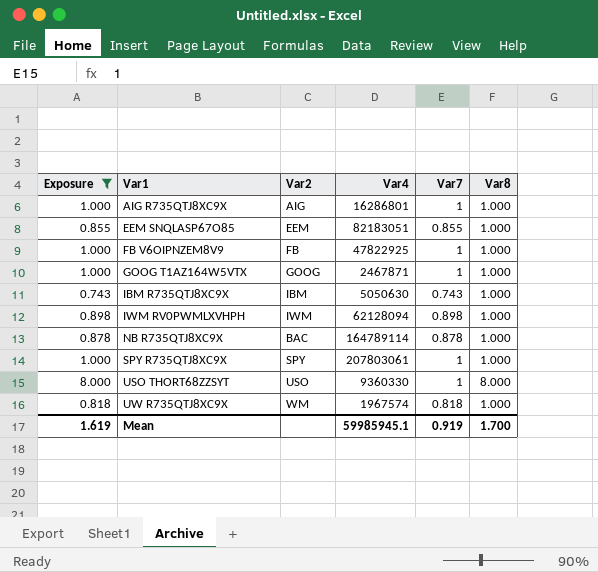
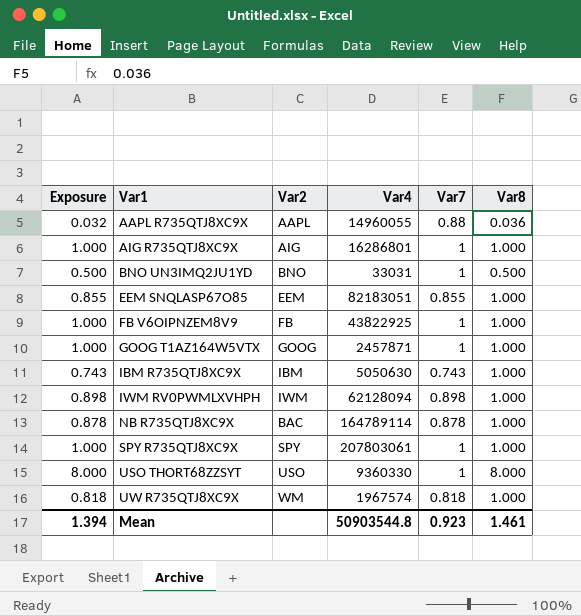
filter: Exposure >= 0.743 -> none
FB V6OIPNZEM8V9 | Var4: 47822925 -> 43822925
GOOG T1AZ164W5VTX | Var4: 2467871 -> 2457871
Mean | Exposure: 1.619 -> 1.394
Mean | Var4: 59985945.1 -> 50903544.8
Mean | Var7: 0.919 -> 0.923
Mean | Var8: 1.700 -> 1.461

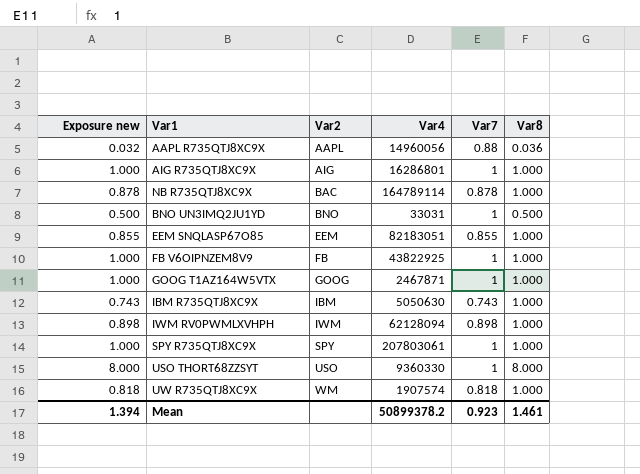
row order: Var1 ascending -> Var2 ascending
column name: Exposure -> Exposure new
AAPL R735QTJ8XC9X | Var4: 14960055 -> 14960056
GOOG T1AZ164W5VTX | Var4: 2457871 -> 2467871
UW R735QTJ8XC9X | Var4: 1967574 -> 1907574
Mean | Var4: 50903544.8 -> 50899378.2

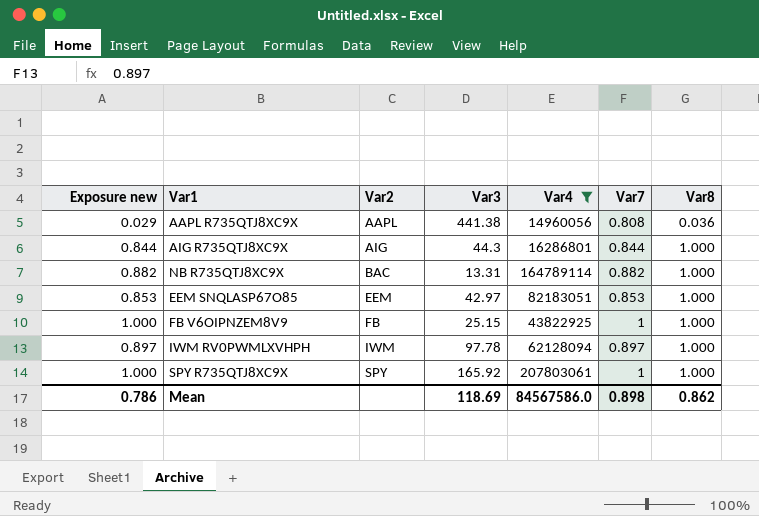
filter: none -> Var4 >= 14960056
column Var3 | position: none -> 4
AAPL R735QTJ8XC9X | Exposure new: 0.032 -> 0.029
AAPL R735QTJ8XC9X | Var7: 0.88 -> 0.808
AIG R735QTJ8XC9X | Exposure new: 1.000 -> 0.844
AIG R735QTJ8XC9X | Var7: 1 -> 0.844
NB R735QTJ8XC9X | Exposure new: 0.878 -> 0.882
NB R735QTJ8XC9X | Var7: 0.878 -> 0.882
EEM SNQLASP67O85 | Exposure new: 0.855 -> 0.853
EEM SNQLASP67O85 | Var7: 0.855 -> 0.853
IWM RV0PWMLXVHPH | Exposure new: 0.898 -> 0.897
IWM RV0PWMLXVHPH | Var7: 0.898 -> 0.897
Mean | Exposure new: 1.394 -> 0.786
Mean | Var4: 50899378.2 -> 84567586.0
Mean | Var7: 0.923 -> 0.898
Mean | Var8: 1.461 -> 0.862

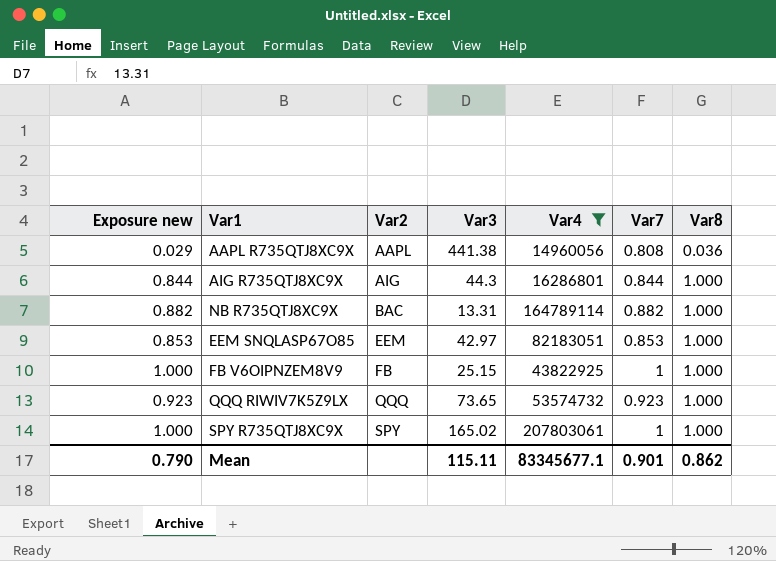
row IWM RV0PWMLXVHPH: 0.897 | IWM | 97.78 | 62128094 | 0.897 | 1.000 -> none
row QQQ RIWIV7K5Z9LX: none -> 0.923 | QQQ | 73.65 | 53574732 | 0.923 | 1.000
SPY R735QTJ8XC9X | Var3: 165.92 -> 165.02
Mean | Exposure new: 0.786 -> 0.790
Mean | Var3: 118.69 -> 115.11
Mean | Var4: 84567586.0 -> 83345677.1
Mean | Var7: 0.898 -> 0.901

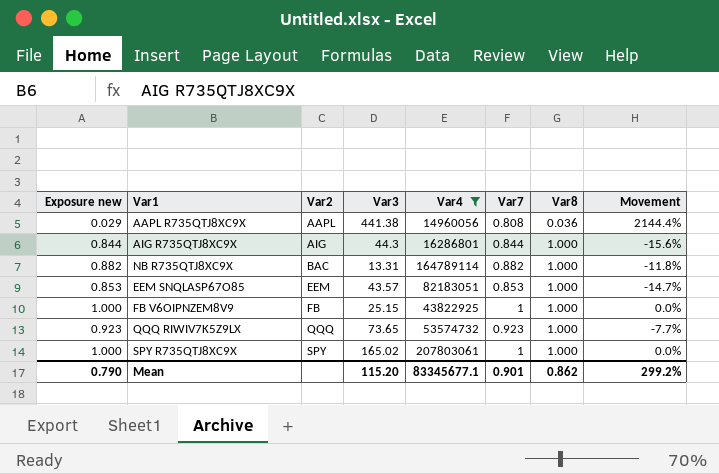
column Movement | formula: none -> ([Var7] - [Var8]) / [Var8]
EEM SNQLASP67O85 | Var3: 42.97 -> 43.57
Mean | Var3: 115.11 -> 115.20

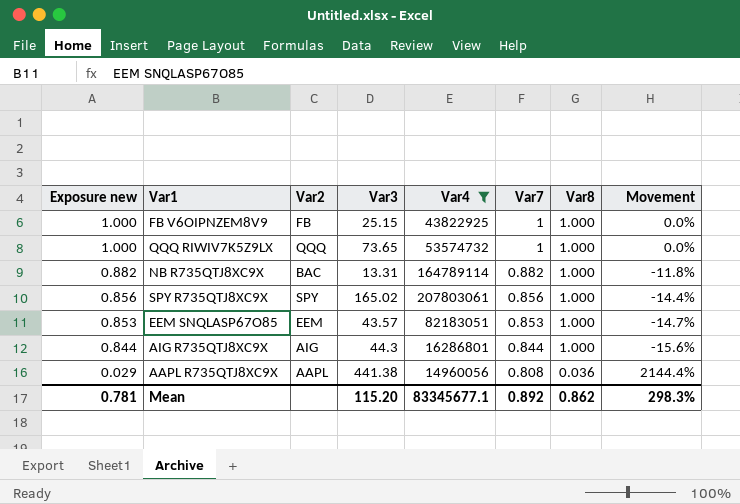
row order: Var2 ascending -> Exposure new descending
QQQ RIWIV7K5Z9LX | Exposure new: 0.923 -> 1.000
QQQ RIWIV7K5Z9LX | Var7: 0.923 -> 1
QQQ RIWIV7K5Z9LX | Movement: -7.7% -> 0.0%
SPY R735QTJ8XC9X | Exposure new: 1.000 -> 0.856
SPY R735QTJ8XC9X | Var7: 1 -> 0.856
SPY R735QTJ8XC9X | Movement: 0.0% -> -14.4%
Mean | Exposure new: 0.790 -> 0.781
Mean | Var7: 0.901 -> 0.892
Mean | Movement: 299.2% -> 298.3%

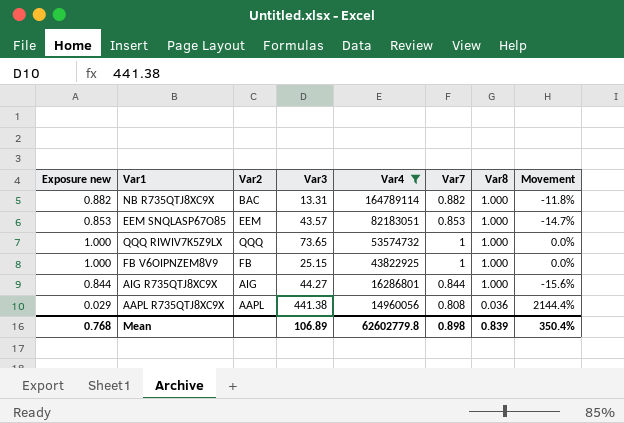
row order: Exposure new descending -> Var4 descending
row SPY R735QTJ8XC9X: 0.856 | SPY | 165.02 | 207803061 | 0.856 | 1.000 | -14.4% -> none
AIG R735QTJ8XC9X | Var3: 44.3 -> 44.27
Mean | Exposure new: 0.781 -> 0.768
Mean | Var3: 115.20 -> 106.89
Mean | Var4: 83345677.1 -> 62602779.8
Mean | Var7: 0.892 -> 0.898
Mean | Var8: 0.862 -> 0.839
Mean | Movement: 298.3% -> 350.4%

